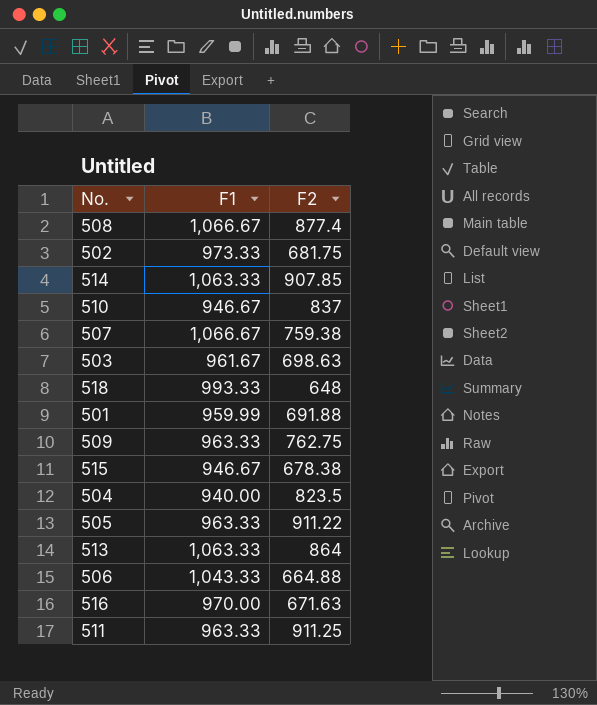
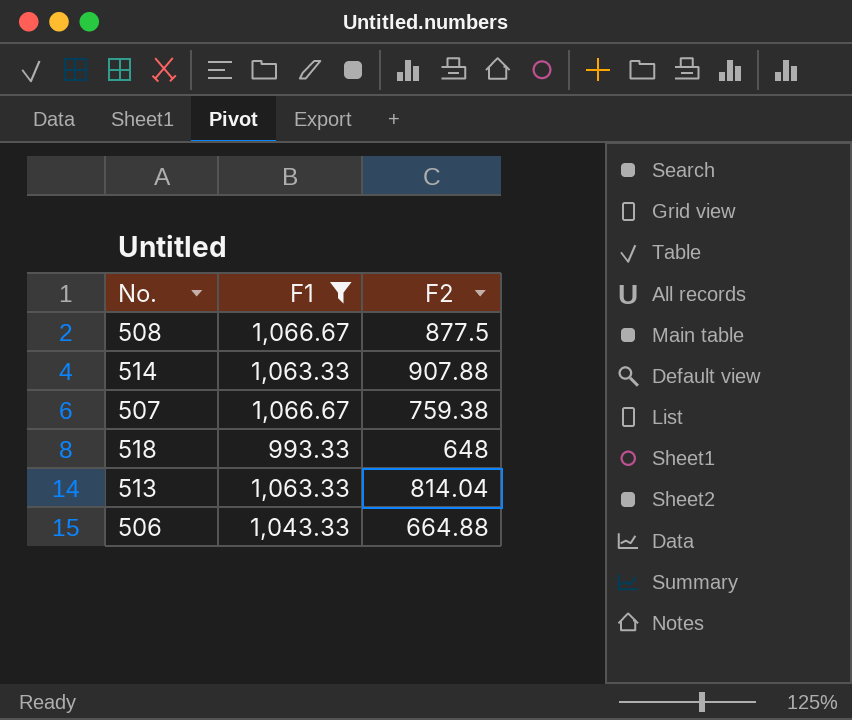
filter: none -> F1 >= 993.33
508 | F2: 877.4 -> 877.5
514 | F2: 907.85 -> 907.88
513 | F2: 864 -> 814.04

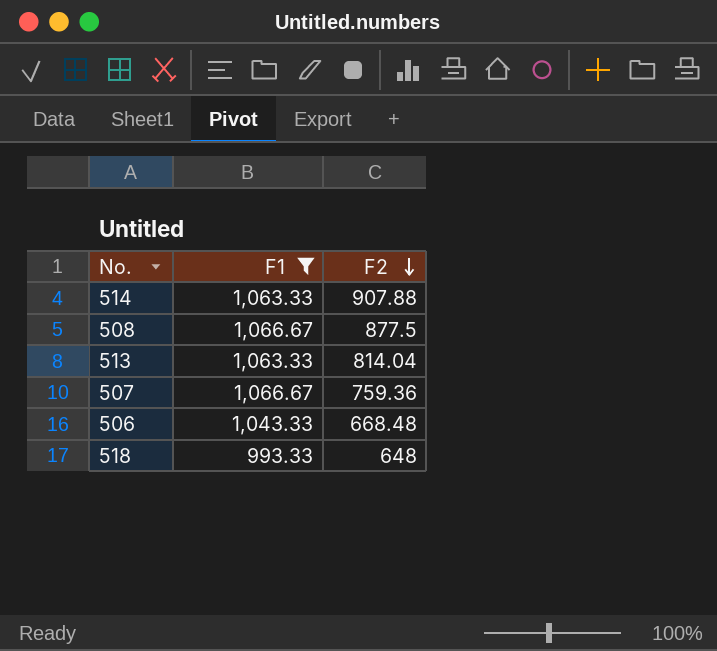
row order: none -> F2 descending
507 | F2: 759.38 -> 759.36
506 | F2: 664.88 -> 668.48

